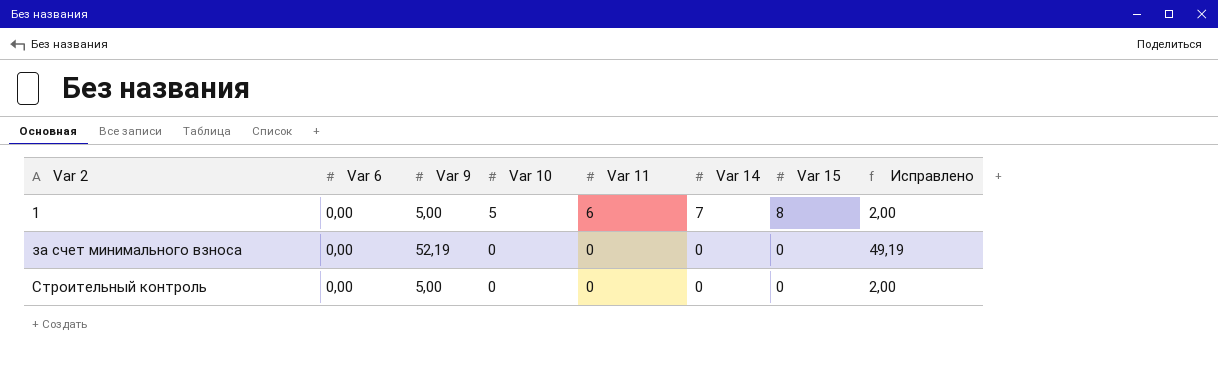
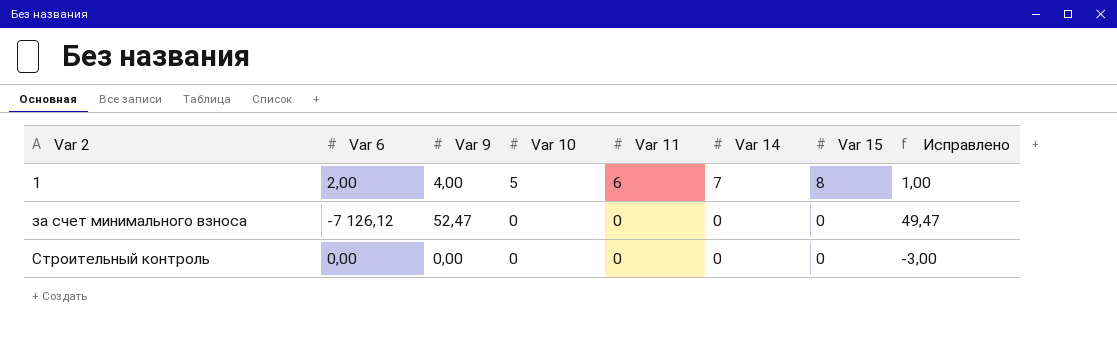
1 | Var 6: 0,00 -> 2,00
1 | Var 9: 5,00 -> 4,00
1 | Исправлено: 2,00 -> 1,00
за счет минимального взноса | Var 6: 0,00 -> -7 126,12
за счет минимального взноса | Var 9: 52,19 -> 52,47
за счет минимального взноса | Исправлено: 49,19 -> 49,47
Строительный контроль | Var 9: 5,00 -> 0,00
Строительный контроль | Исправлено: 2,00 -> -3,00

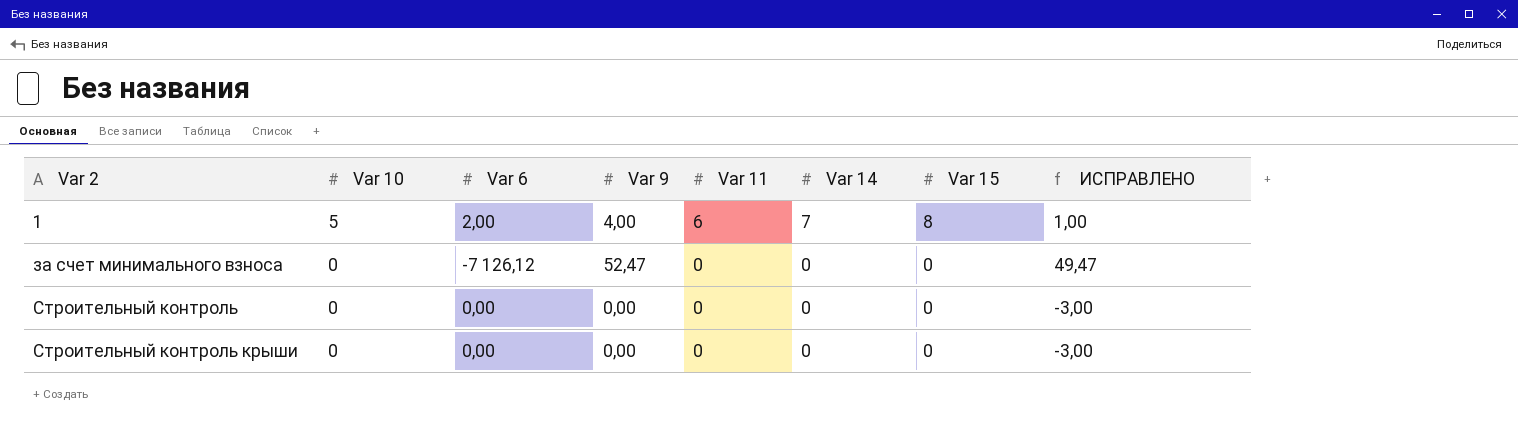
column Var 10 | position: 4 -> 2
column name: Исправлено -> ИСПРАВЛЕНО
row Строительный контроль крыши: none -> 0 | 0,00 | 0,00 | 0 | 0 | 0 | -3,00

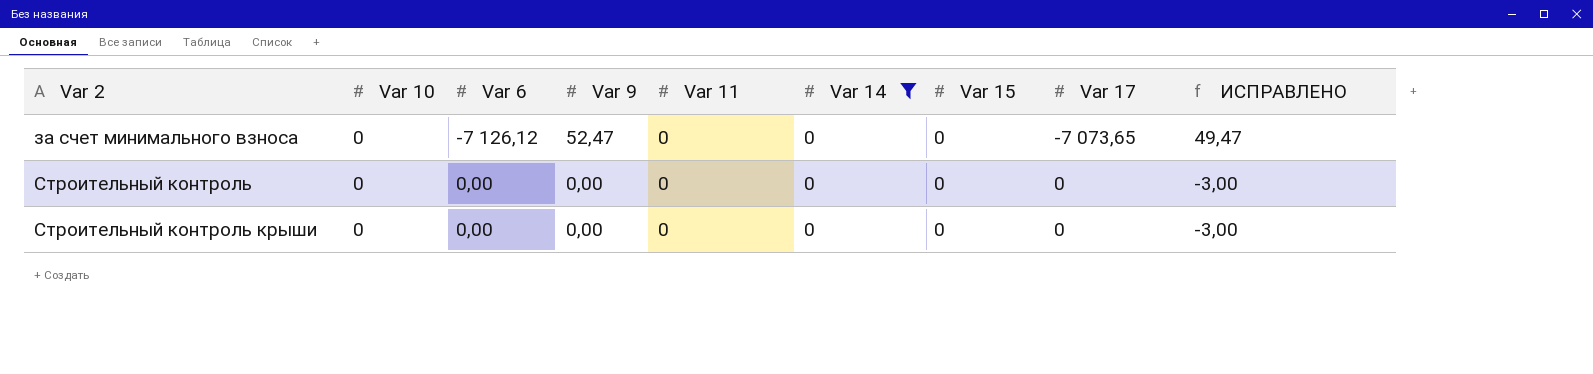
filter: none -> Var 14 = 0
column Var 17 | position: none -> 8

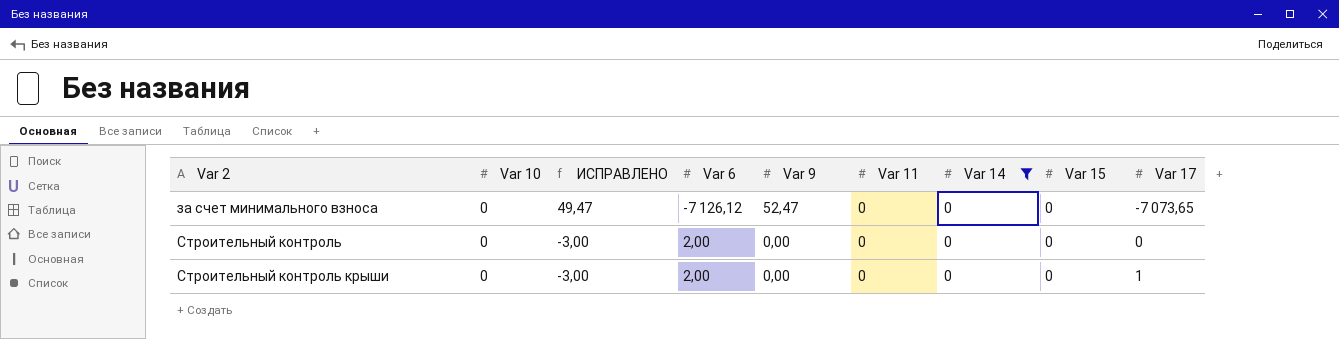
column ИСПРАВЛЕНО | position: 9 -> 3
Строительный контроль | Var 6: 0,00 -> 2,00
Строительный контроль крыши | Var 6: 0,00 -> 2,00
Строительный контроль крыши | Var 17: 0 -> 1

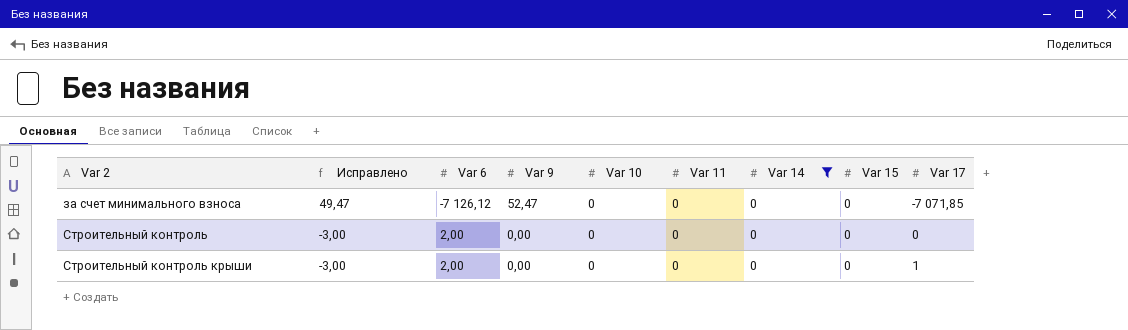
column name: ИСПРАВЛЕНО -> Исправлено
column Var 10 | position: 2 -> 5
за счет минимального взноса | Var 17: -7 073,65 -> -7 071,85

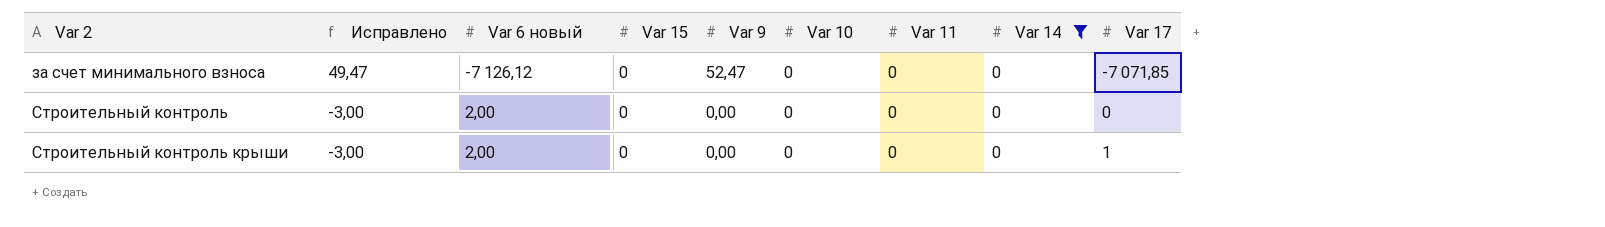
column name: Var 6 -> Var 6 новый
column Var 15 | position: 8 -> 4

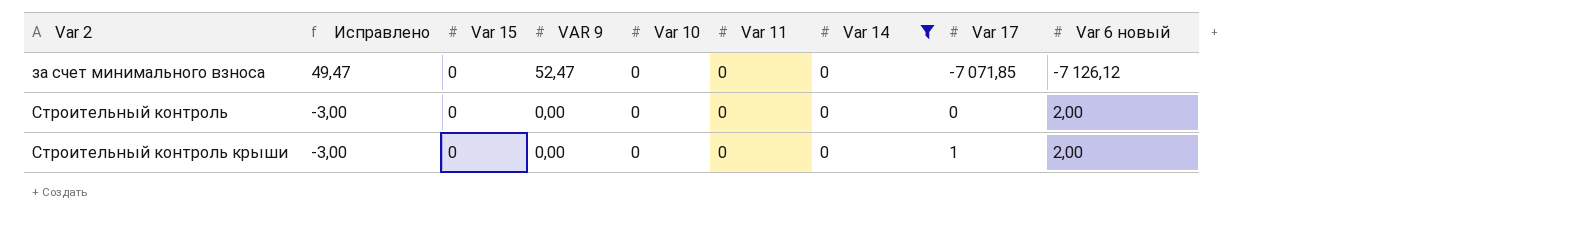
column name: Var 9 -> VAR 9
column Var 6 новый | position: 3 -> 9

